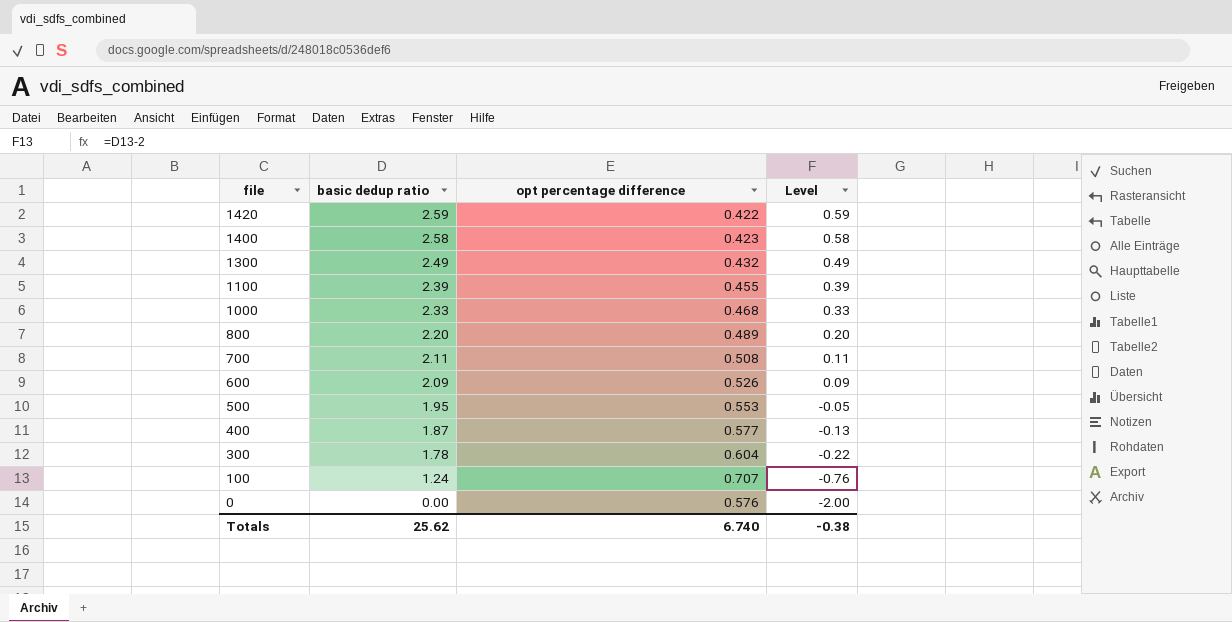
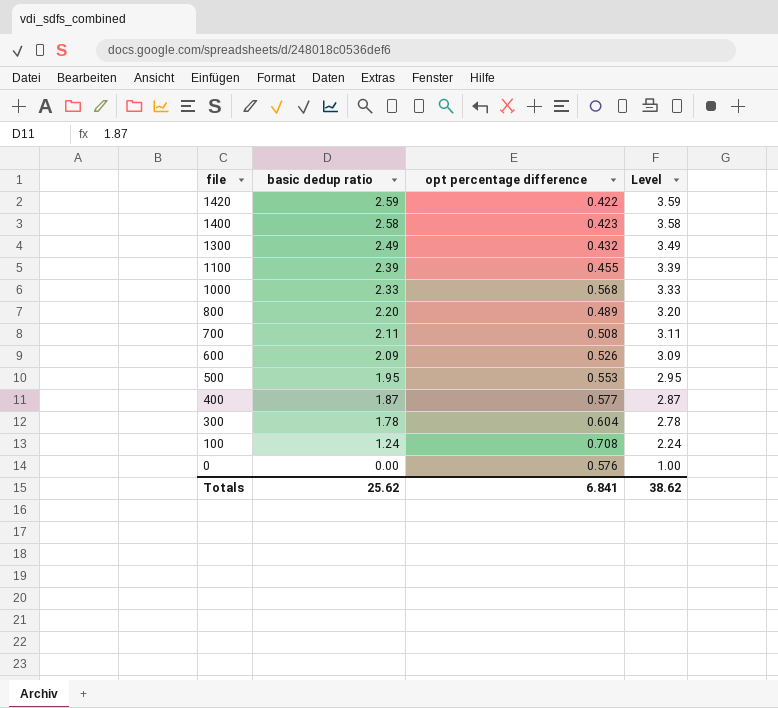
column Level | formula: [basic dedup ratio] - 2 -> [basic dedup ratio] + 1
1000 | opt percentage difference: 0.468 -> 0.568
100 | opt percentage difference: 0.707 -> 0.708
Totals | opt percentage difference: 6.740 -> 6.841
Totals | Level: -0.38 -> 38.62

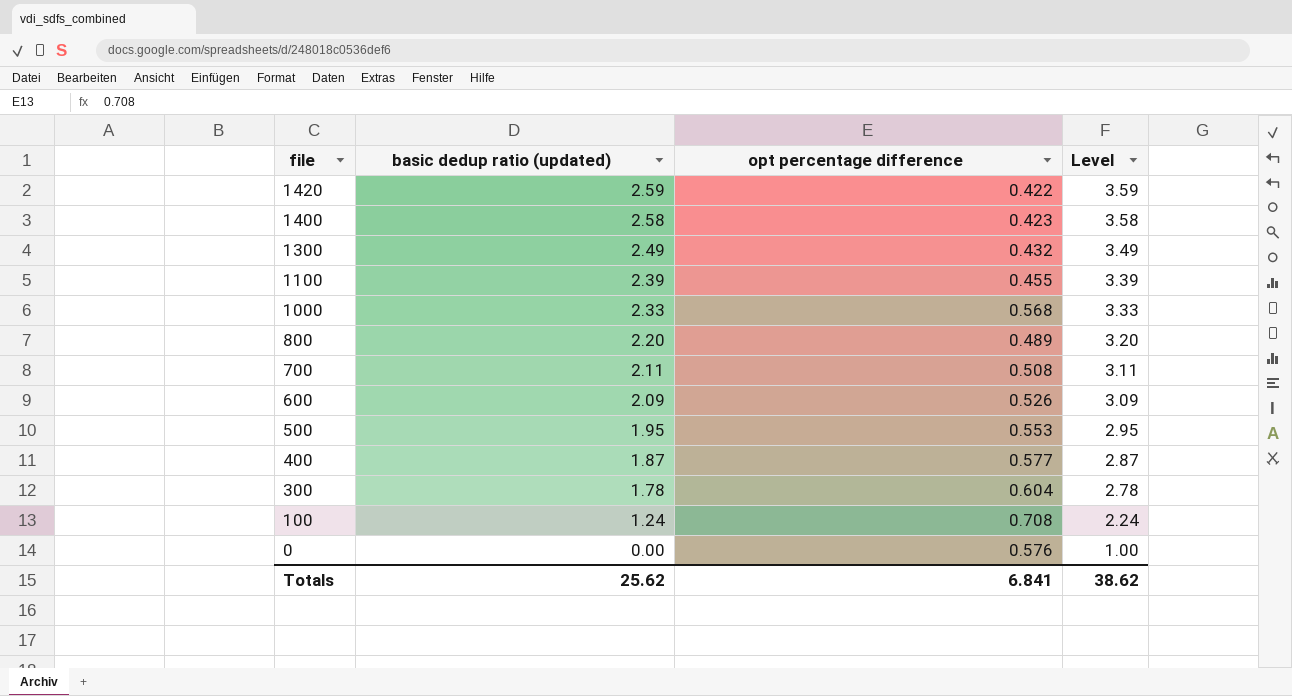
column name: basic dedup ratio -> basic dedup ratio (updated)

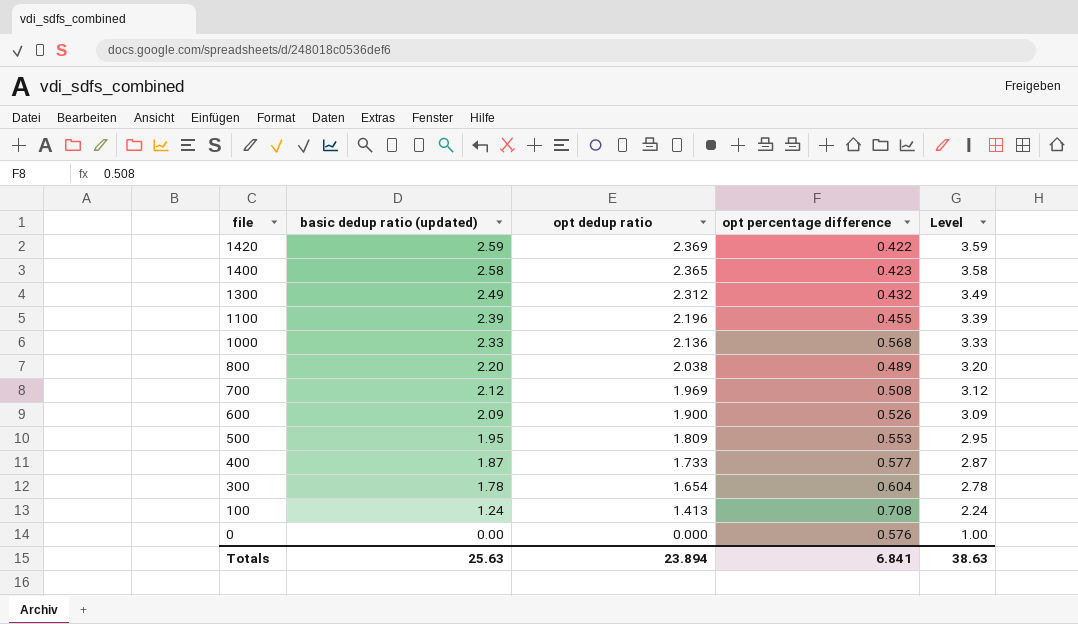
column opt dedup ratio | position: none -> 3
700 | basic dedup ratio (updated): 2.11 -> 2.12
700 | Level: 3.11 -> 3.12
Totals | basic dedup ratio (updated): 25.62 -> 25.63
Totals | Level: 38.62 -> 38.63

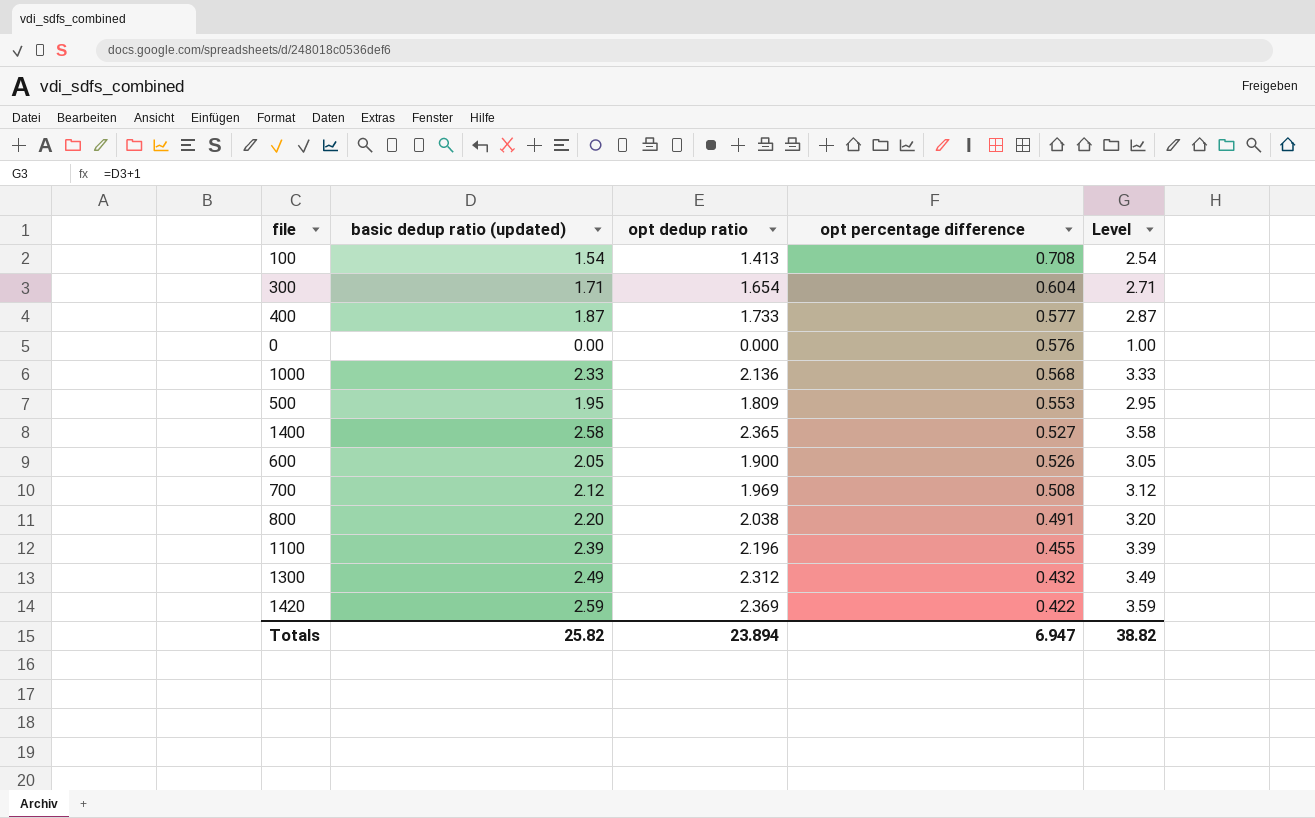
row order: file descending -> opt percentage difference descending
100 | basic dedup ratio (updated): 1.24 -> 1.54
100 | Level: 2.24 -> 2.54
300 | basic dedup ratio (updated): 1.78 -> 1.71
300 | Level: 2.78 -> 2.71
1400 | opt percentage difference: 0.423 -> 0.527
600 | basic dedup ratio (updated): 2.09 -> 2.05
600 | Level: 3.09 -> 3.05
800 | opt percentage difference: 0.489 -> 0.491
Totals | basic dedup ratio (updated): 25.63 -> 25.82
Totals | opt percentage difference: 6.841 -> 6.947
Totals | Level: 38.63 -> 38.82

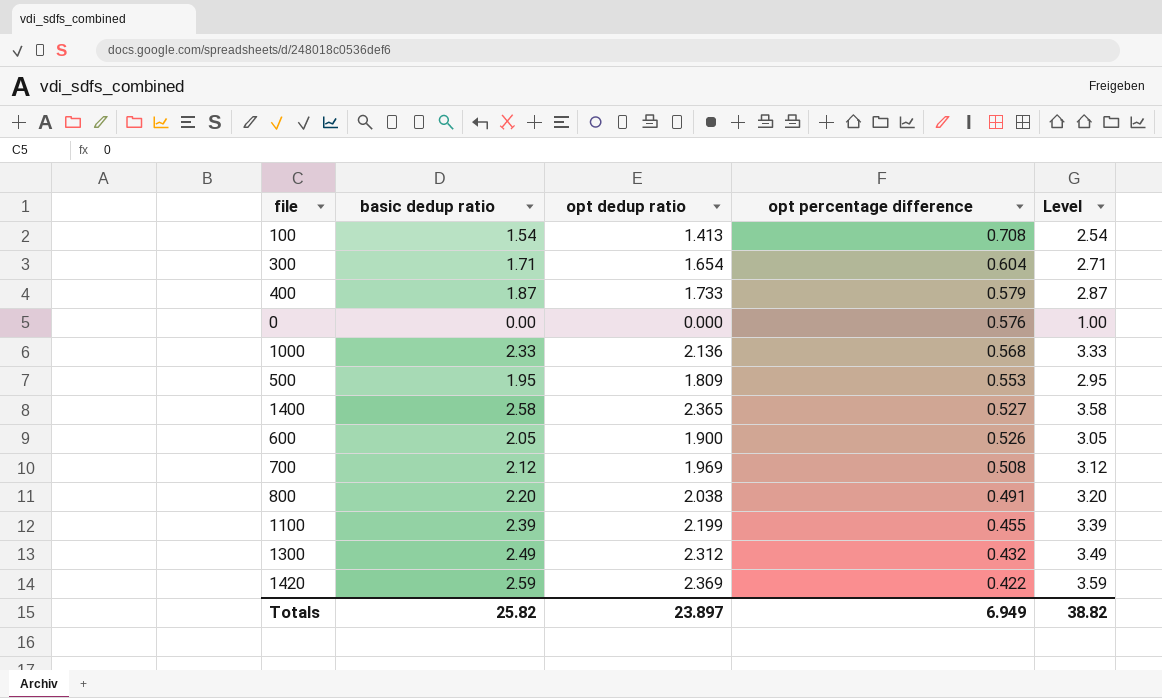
column name: basic dedup ratio (updated) -> basic dedup ratio
400 | opt percentage difference: 0.577 -> 0.579
1100 | opt dedup ratio: 2.196 -> 2.199
Totals | opt dedup ratio: 23.894 -> 23.897
Totals | opt percentage difference: 6.947 -> 6.949

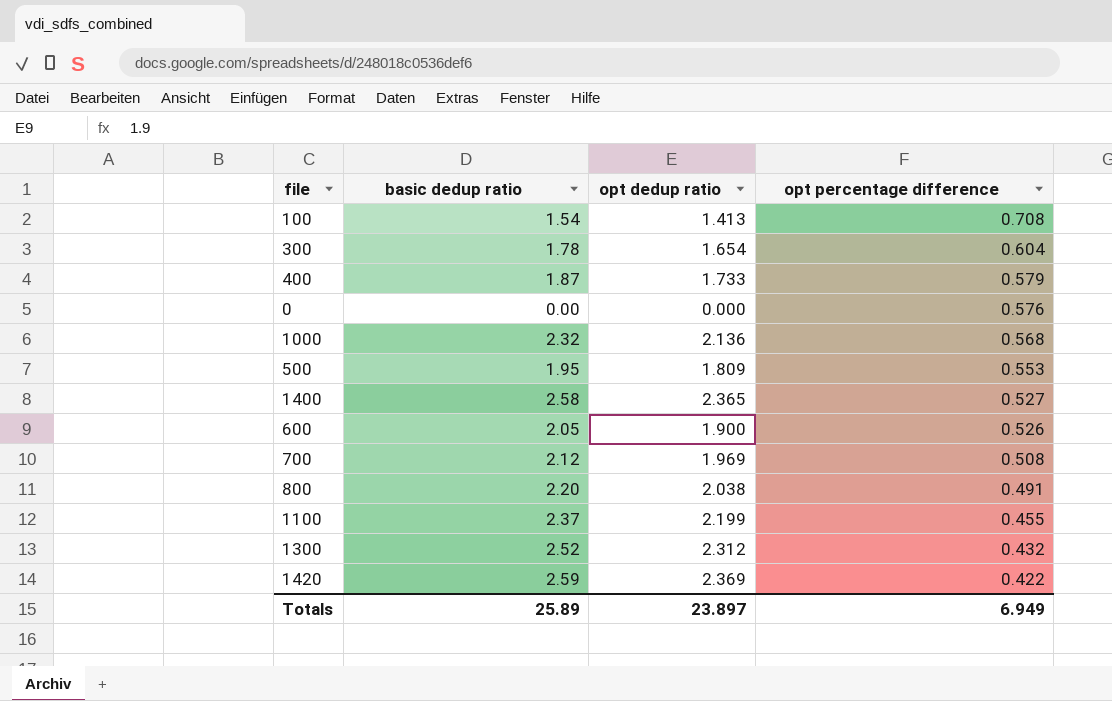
column Level | formula: [basic dedup ratio] + 1 -> none
300 | basic dedup ratio: 1.71 -> 1.78
1000 | basic dedup ratio: 2.33 -> 2.32
1100 | basic dedup ratio: 2.39 -> 2.37
1300 | basic dedup ratio: 2.49 -> 2.52
Totals | basic dedup ratio: 25.82 -> 25.89

